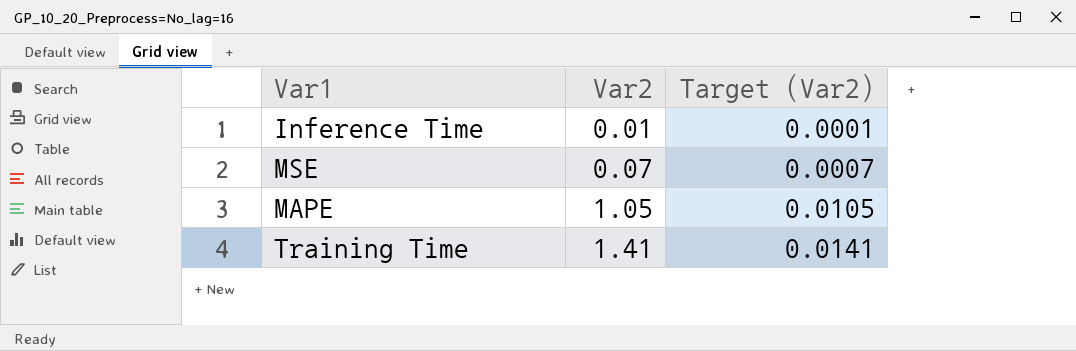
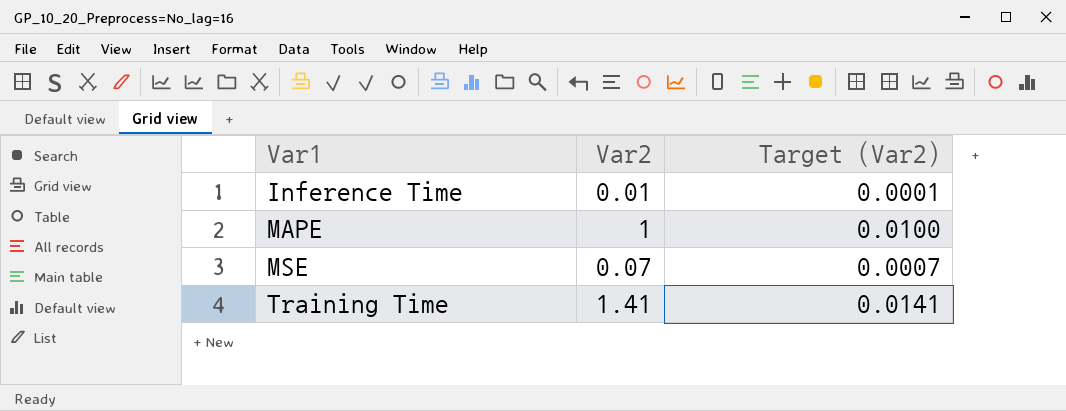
row order: Var2 ascending -> Var1 ascending
MAPE | Var2: 1.05 -> 1
MAPE | Target (Var2): 0.0105 -> 0.0100

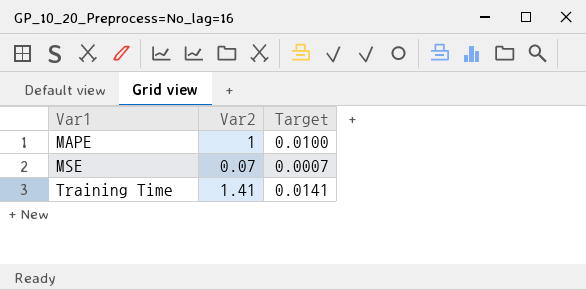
column name: Target (Var2) -> Target
row Inference Time: 0.01 | 0.0001 -> none

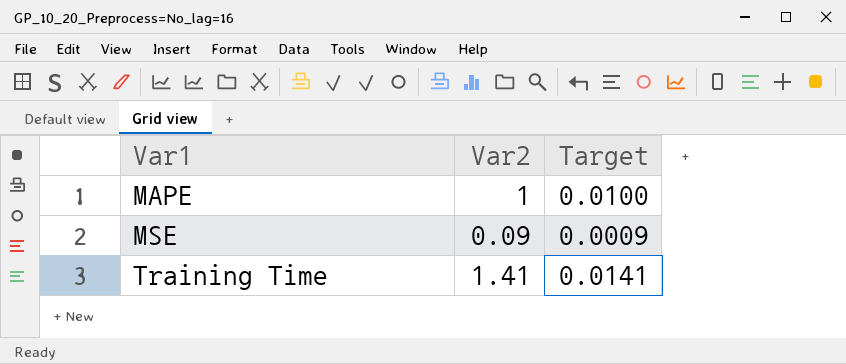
MSE | Var2: 0.07 -> 0.09
MSE | Target: 0.0007 -> 0.0009

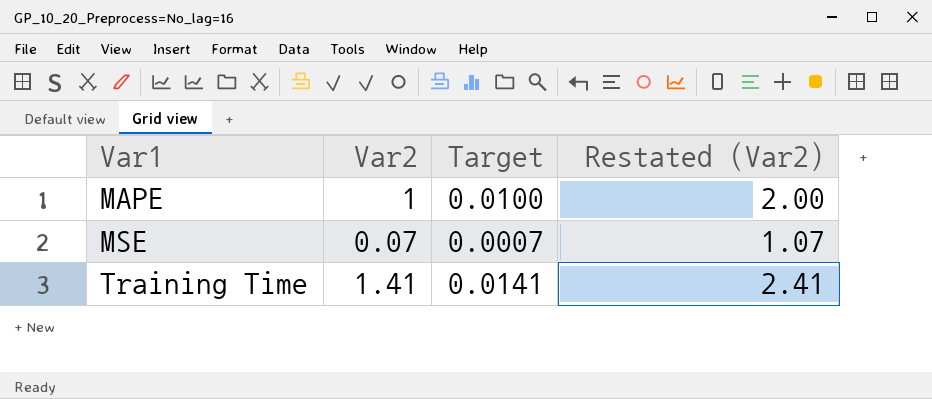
column Restated (Var2) | formula: none -> [Var2] + 1
MSE | Var2: 0.09 -> 0.07
MSE | Target: 0.0009 -> 0.0007

